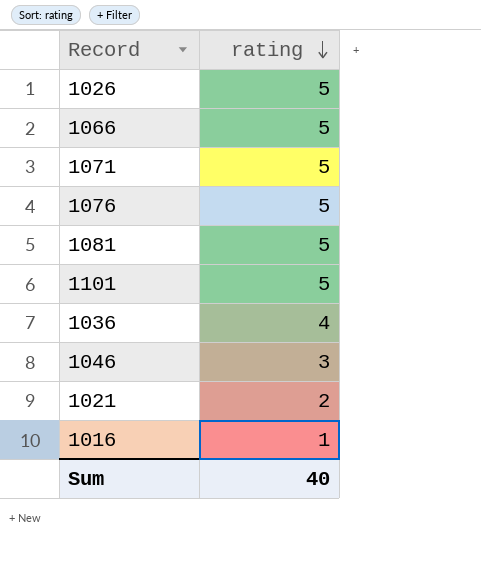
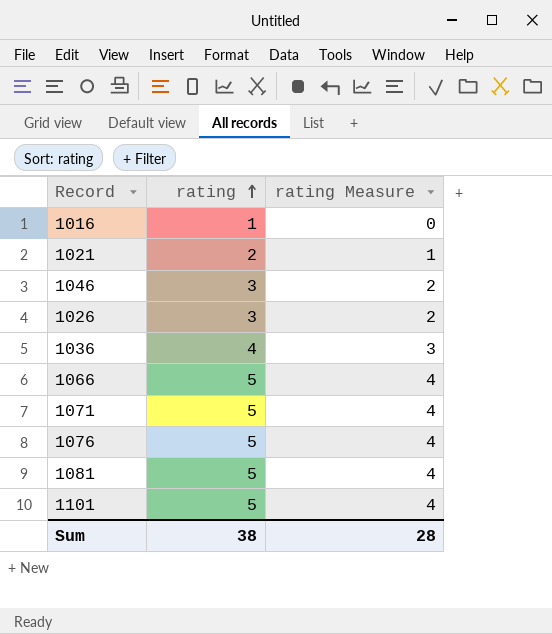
row order: rating descending -> rating ascending
column rating Measure | formula: none -> [rating] - 1
1026 | rating: 5 -> 3
Sum | rating: 40 -> 38

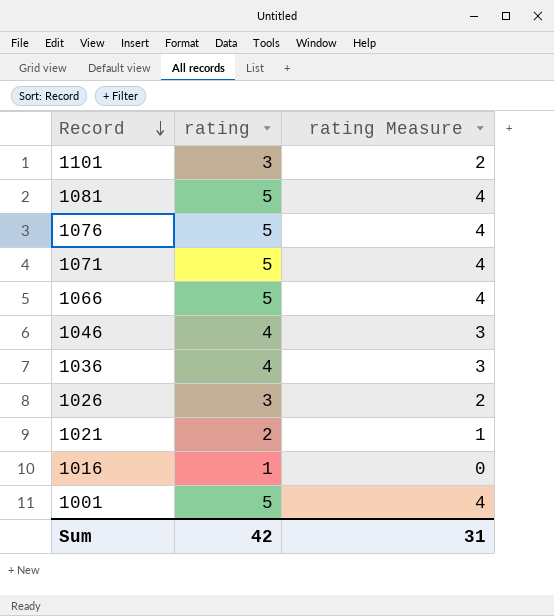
row order: rating ascending -> Record descending
1101 | rating: 5 -> 3
1101 | rating Measure: 4 -> 2
1046 | rating: 3 -> 4
1046 | rating Measure: 2 -> 3
row 1001: none -> 5 | 4
Sum | rating: 38 -> 42
Sum | rating Measure: 28 -> 31

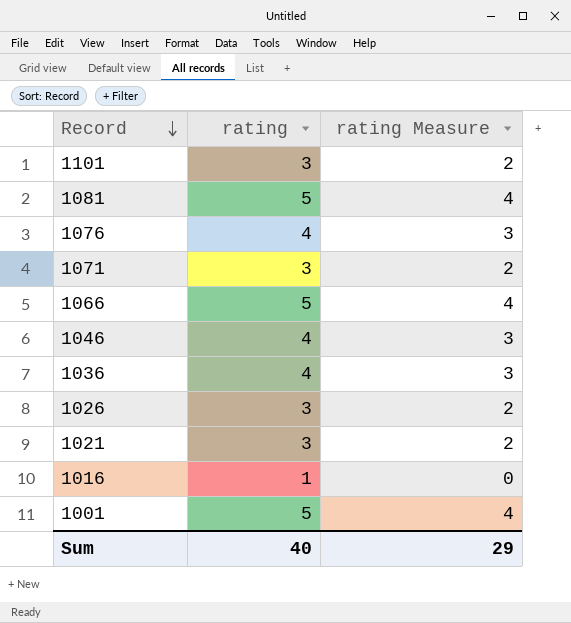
1076 | rating: 5 -> 4
1076 | rating Measure: 4 -> 3
1071 | rating: 5 -> 3
1071 | rating Measure: 4 -> 2
1021 | rating: 2 -> 3
1021 | rating Measure: 1 -> 2
Sum | rating: 42 -> 40
Sum | rating Measure: 31 -> 29

